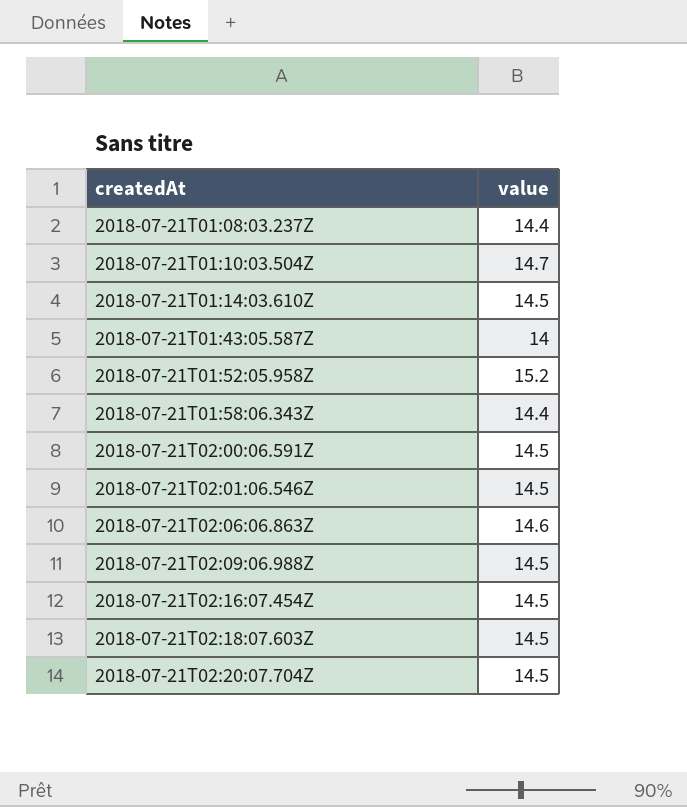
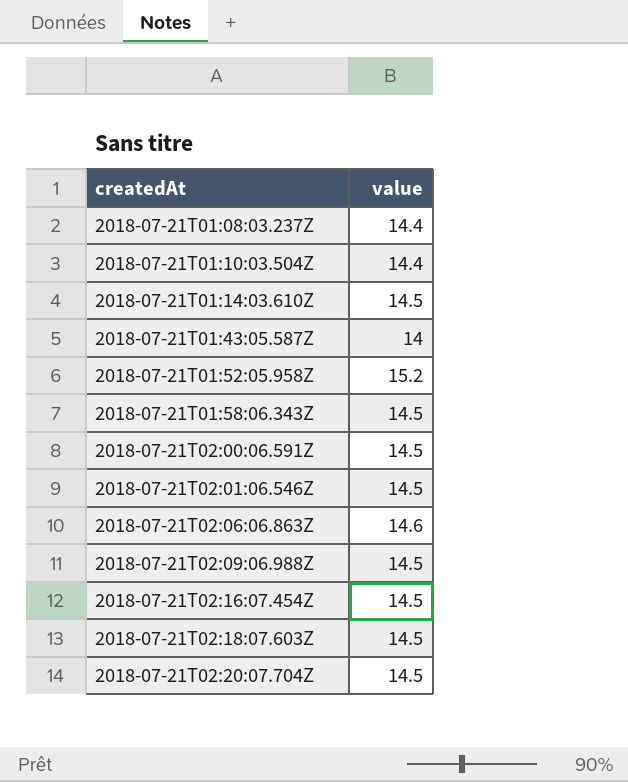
2018-07-21T01:10:03.504Z | value: 14.7 -> 14.4
2018-07-21T01:58:06.343Z | value: 14.4 -> 14.5

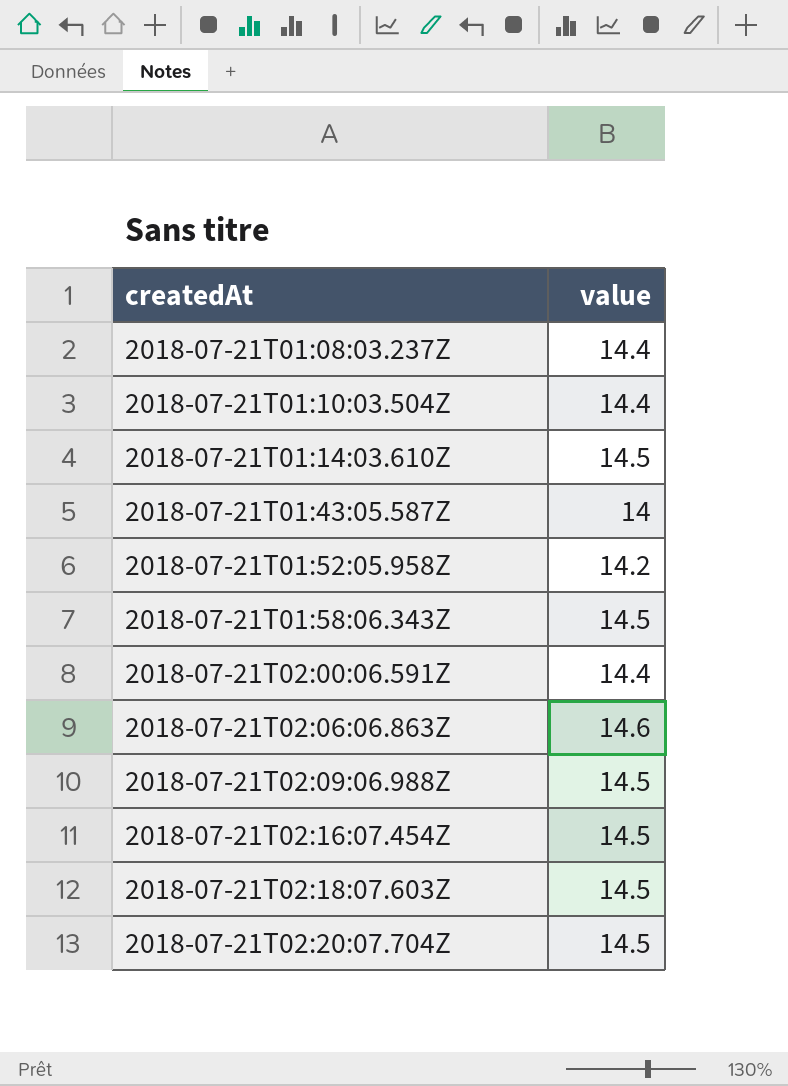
row 2018-07-21T02:01:06.546Z: 14.5 -> none
2018-07-21T01:52:05.958Z | value: 15.2 -> 14.2
2018-07-21T02:00:06.591Z | value: 14.5 -> 14.4

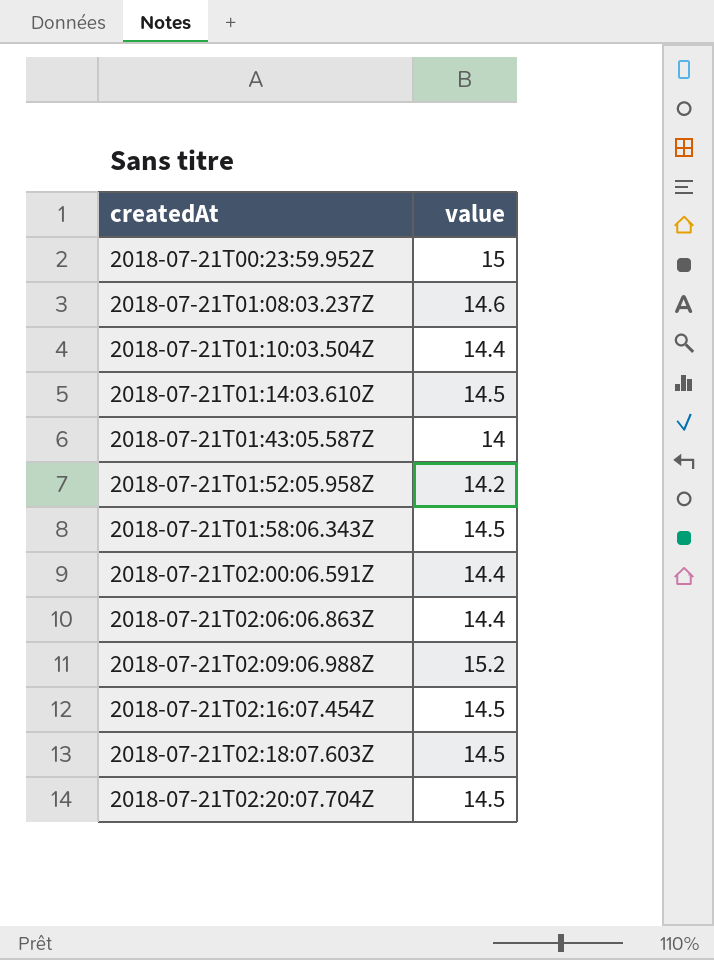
row 2018-07-21T00:23:59.952Z: none -> 15
2018-07-21T01:08:03.237Z | value: 14.4 -> 14.6
2018-07-21T02:06:06.863Z | value: 14.6 -> 14.4
2018-07-21T02:09:06.988Z | value: 14.5 -> 15.2

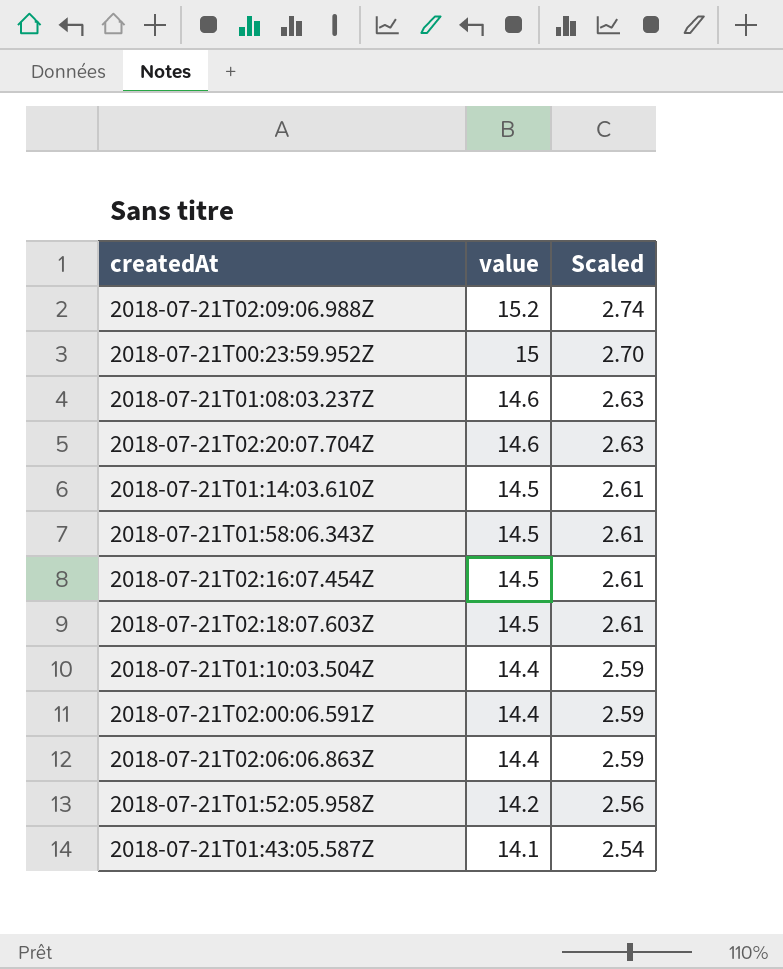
row order: createdAt ascending -> value descending
column Scaled | formula: none -> [value] * 0.18
2018-07-21T02:20:07.704Z | value: 14.5 -> 14.6
2018-07-21T01:43:05.587Z | value: 14 -> 14.1

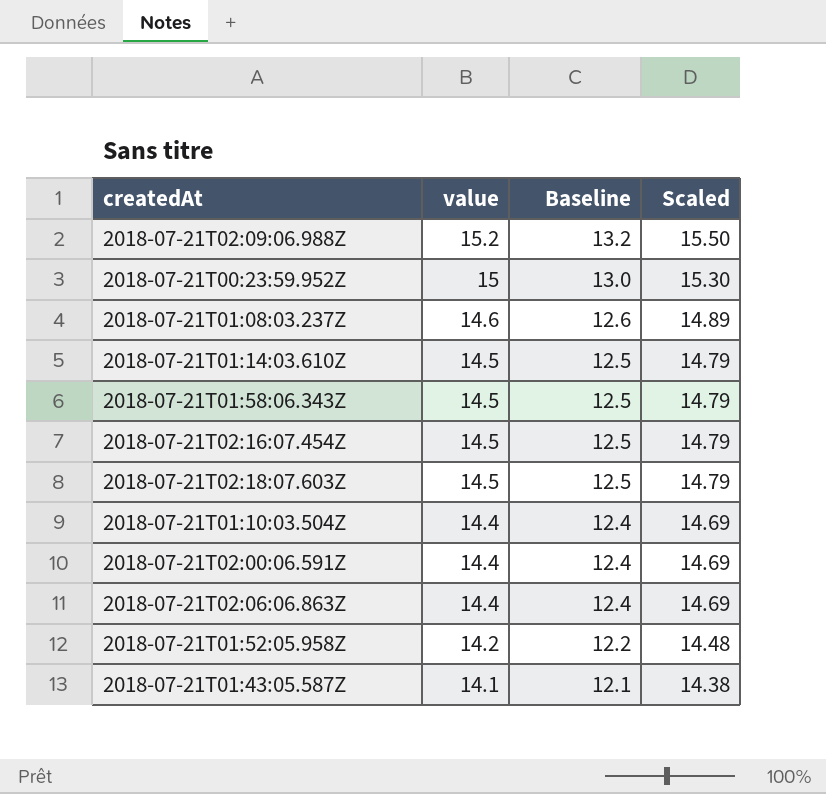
column Baseline | formula: none -> [value] - 2
column Scaled | formula: [value] * 0.18 -> [value] * 1.02
row 2018-07-21T02:20:07.704Z: 14.6 | 2.63 -> none

